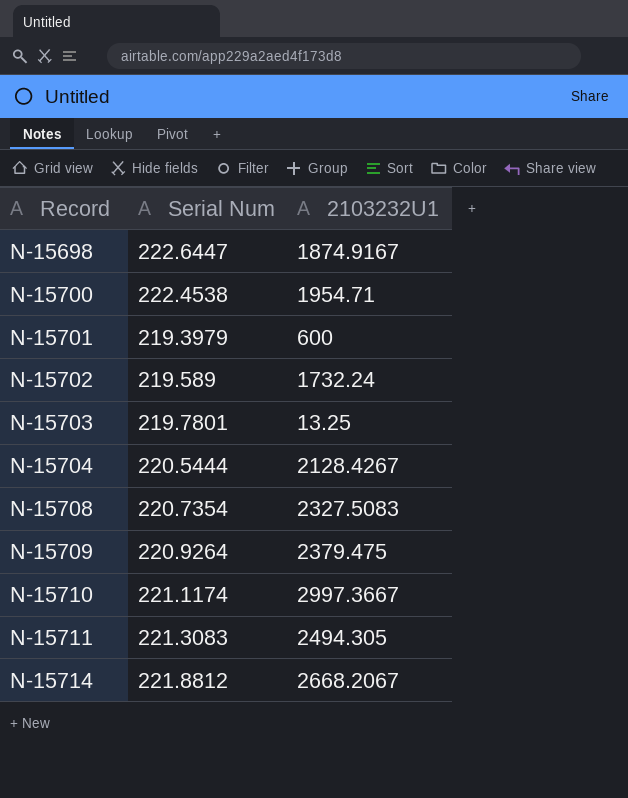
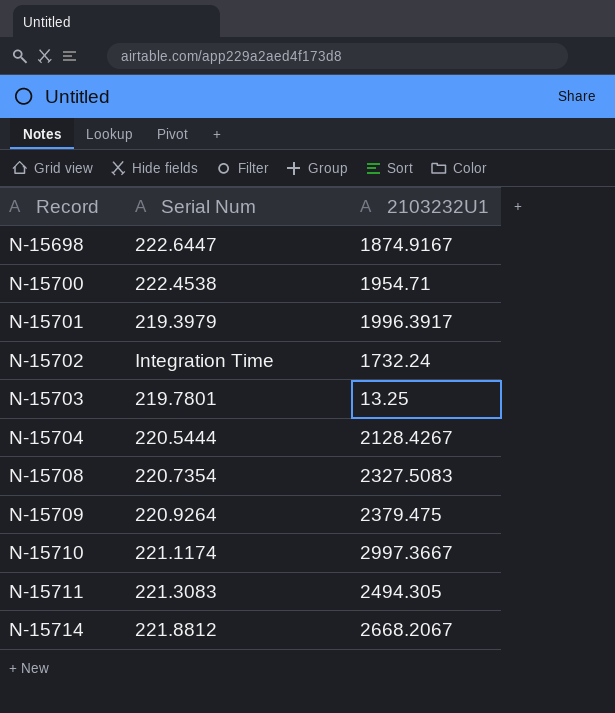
N-15701 | 2103232U1: 600 -> 1996.3917
N-15702 | Serial Num: 219.589 -> Integration Time

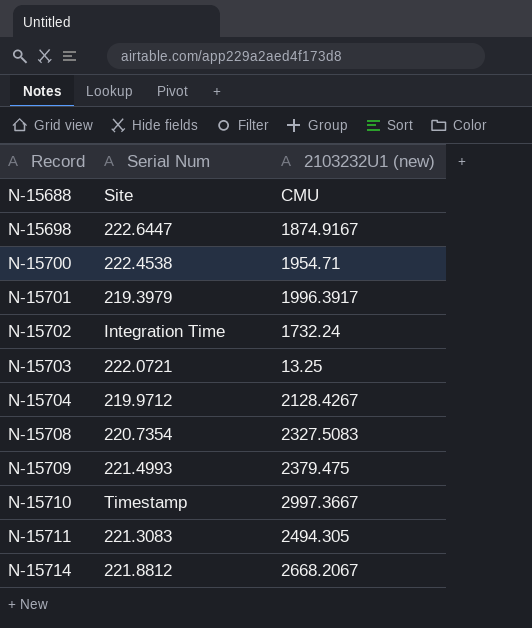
column name: 2103232U1 -> 2103232U1 (new)
row N-15688: none -> Site | CMU
N-15703 | Serial Num: 219.7801 -> 222.0721
N-15704 | Serial Num: 220.5444 -> 219.9712
N-15709 | Serial Num: 220.9264 -> 221.4993
N-15710 | Serial Num: 221.1174 -> Timestamp

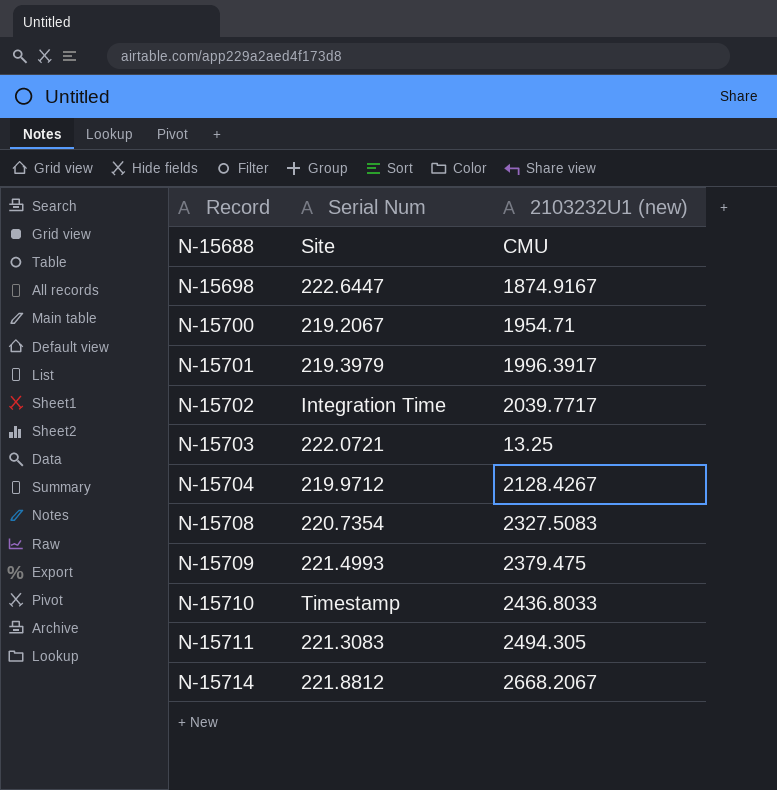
N-15700 | Serial Num: 222.4538 -> 219.2067
N-15702 | 2103232U1 (new): 1732.24 -> 2039.7717
N-15710 | 2103232U1 (new): 2997.3667 -> 2436.8033

